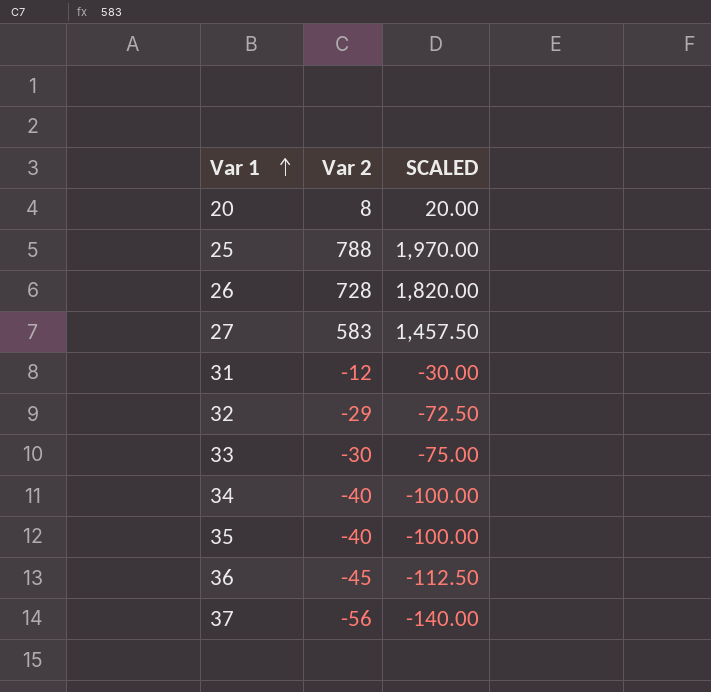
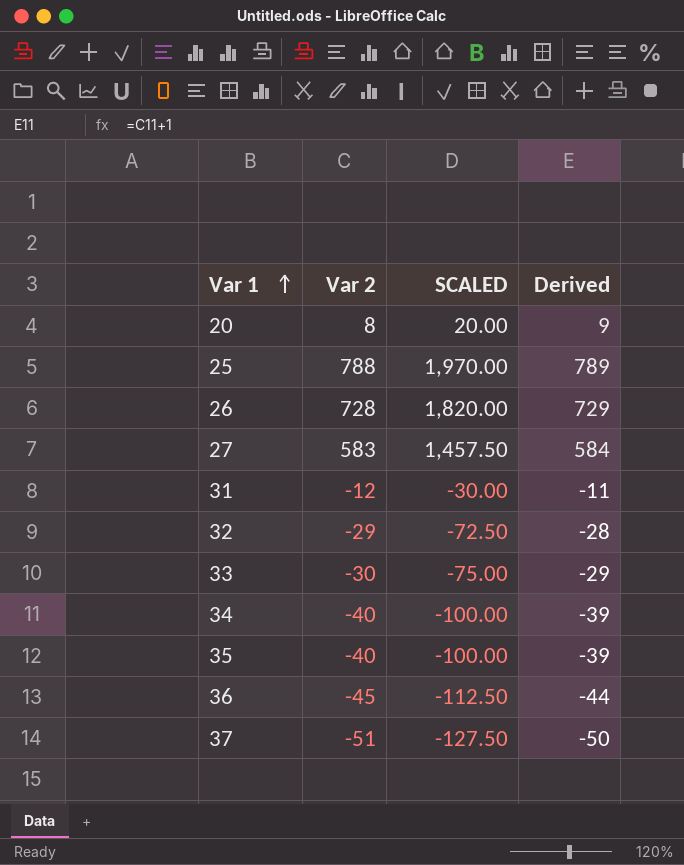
column Derived | formula: none -> [Var 2] + 1
37 | Var 2: -56 -> -51
37 | SCALED: -140.00 -> -127.50

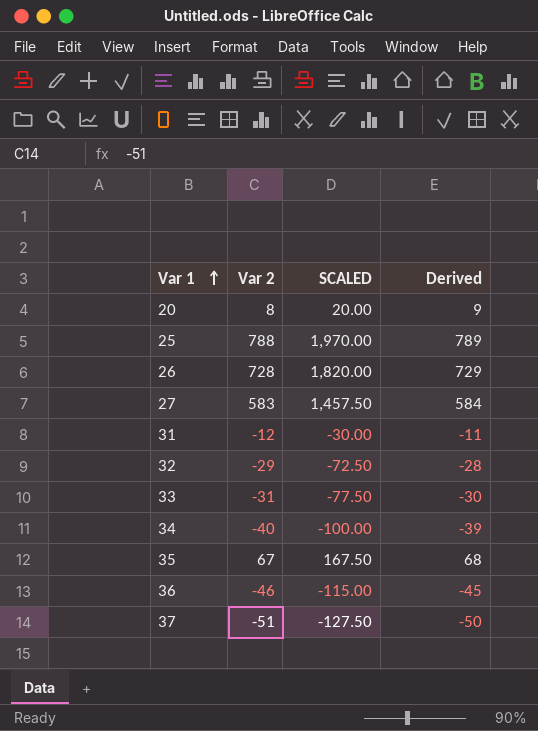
33 | Var 2: -30 -> -31
33 | SCALED: -75.00 -> -77.50
33 | Derived: -29 -> -30
35 | Var 2: -40 -> 67
35 | SCALED: -100.00 -> 167.50
35 | Derived: -39 -> 68
36 | Var 2: -45 -> -46
36 | SCALED: -112.50 -> -115.00
36 | Derived: -44 -> -45

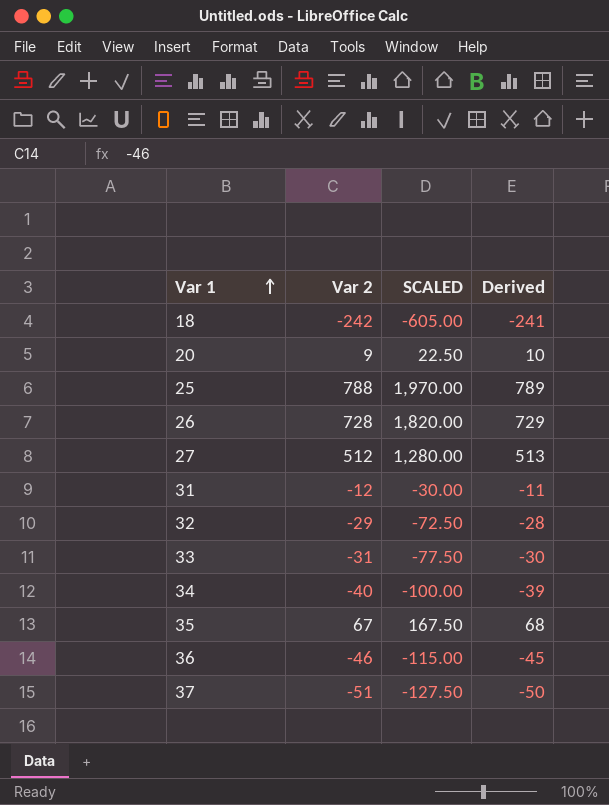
row 18: none -> -242 | -605.00 | -241
20 | Var 2: 8 -> 9
20 | SCALED: 20.00 -> 22.50
20 | Derived: 9 -> 10
27 | Var 2: 583 -> 512
27 | SCALED: 1,457.50 -> 1,280.00
27 | Derived: 584 -> 513

